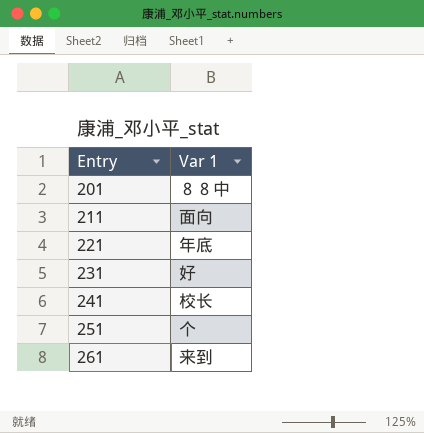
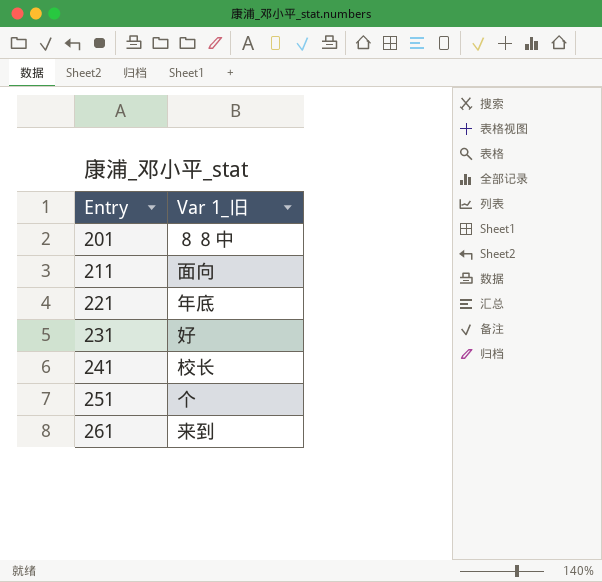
column name: Var 1 -> Var 1_旧

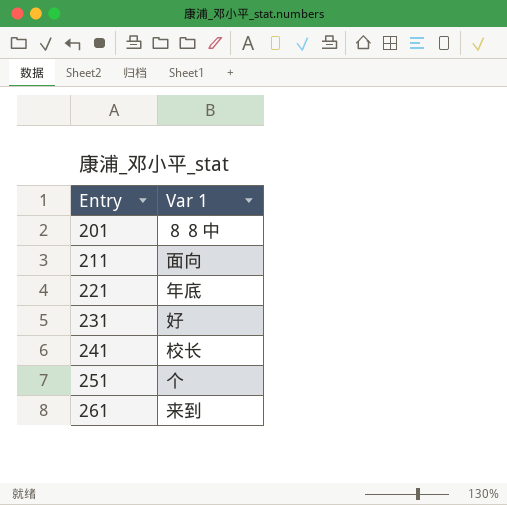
column name: Var 1_旧 -> Var 1

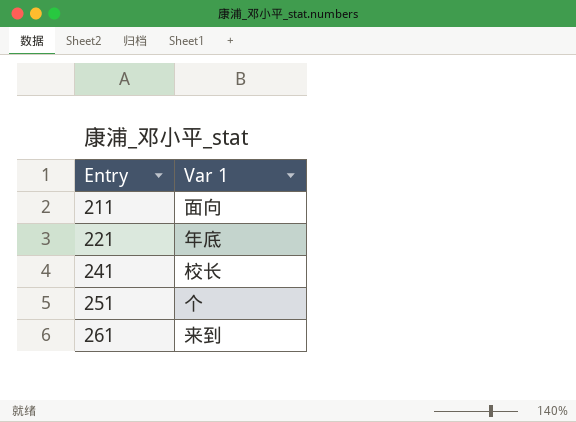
row 201: ８８中 -> none
row 231: 好 -> none

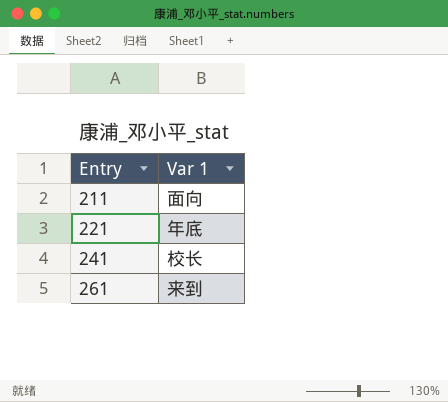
row 251: 个 -> none

